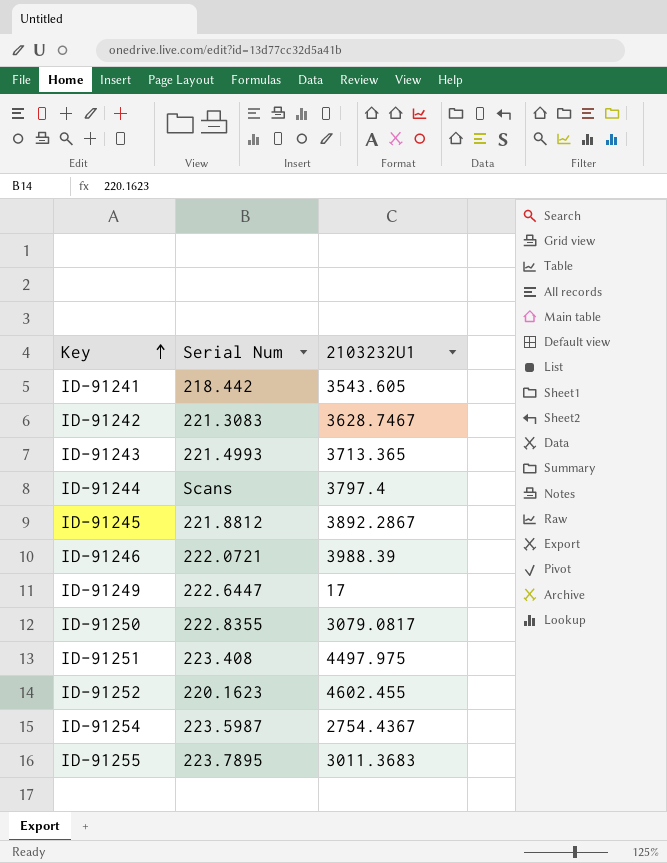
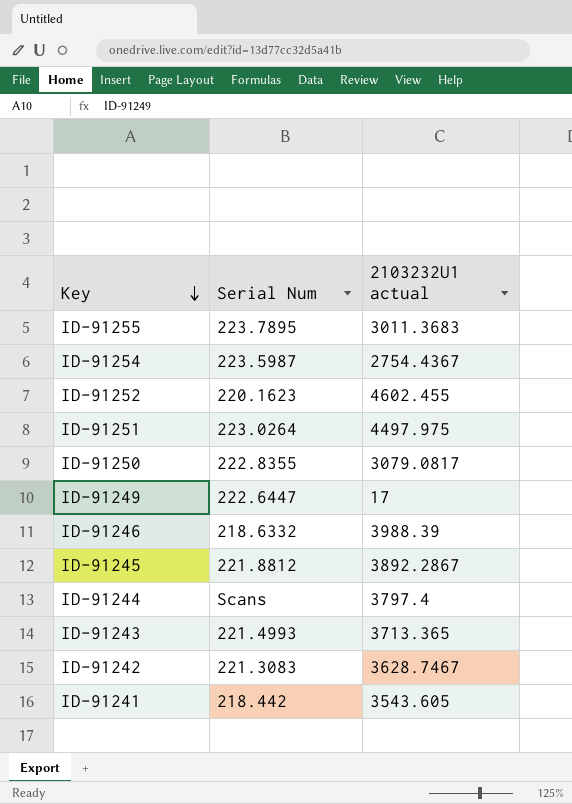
row order: Key ascending -> Key descending
column name: 2103232U1 -> 2103232U1 actual
ID-91251 | Serial Num: 223.408 -> 223.0264
ID-91246 | Serial Num: 222.0721 -> 218.6332

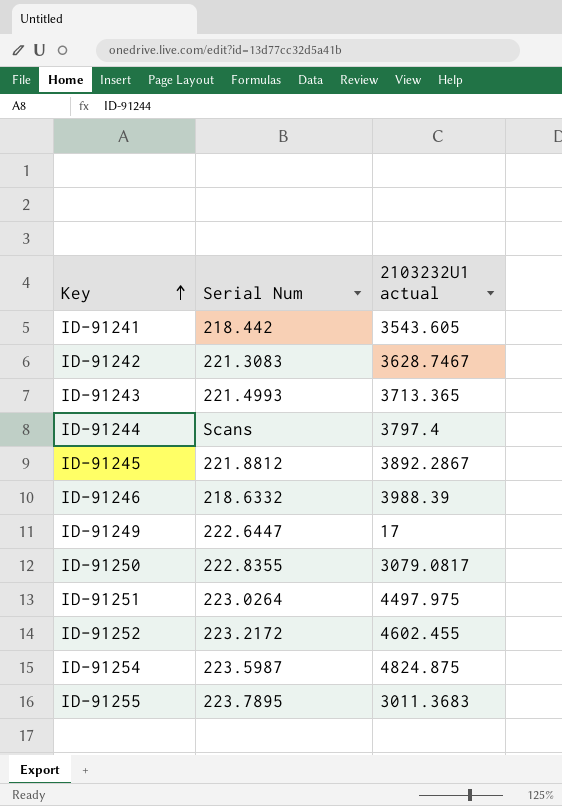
row order: Key descending -> Key ascending
ID-91252 | Serial Num: 220.1623 -> 223.2172
ID-91254 | 2103232U1 actual: 2754.4367 -> 4824.875

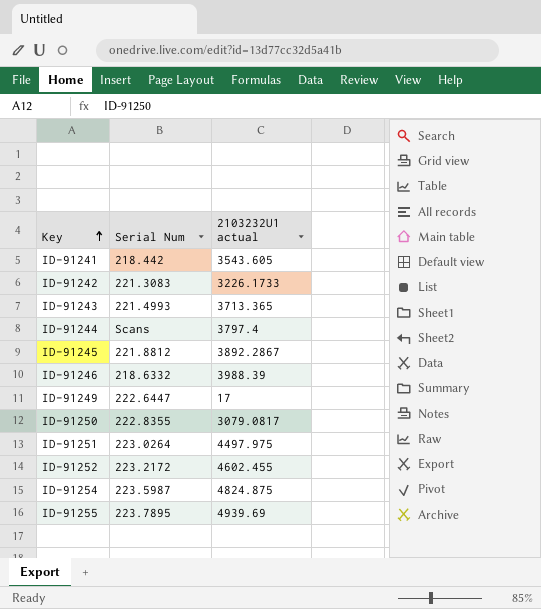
ID-91242 | 2103232U1 actual: 3628.7467 -> 3226.1733
ID-91255 | 2103232U1 actual: 3011.3683 -> 4939.69

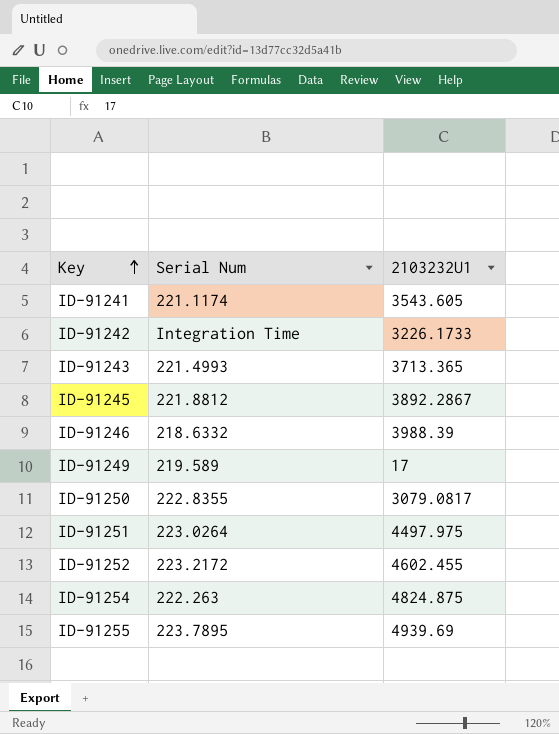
column name: 2103232U1 actual -> 2103232U1
row ID-91244: Scans | 3797.4 -> none
ID-91241 | Serial Num: 218.442 -> 221.1174
ID-91242 | Serial Num: 221.3083 -> Integration Time
ID-91249 | Serial Num: 222.6447 -> 219.589
ID-91254 | Serial Num: 223.5987 -> 222.263

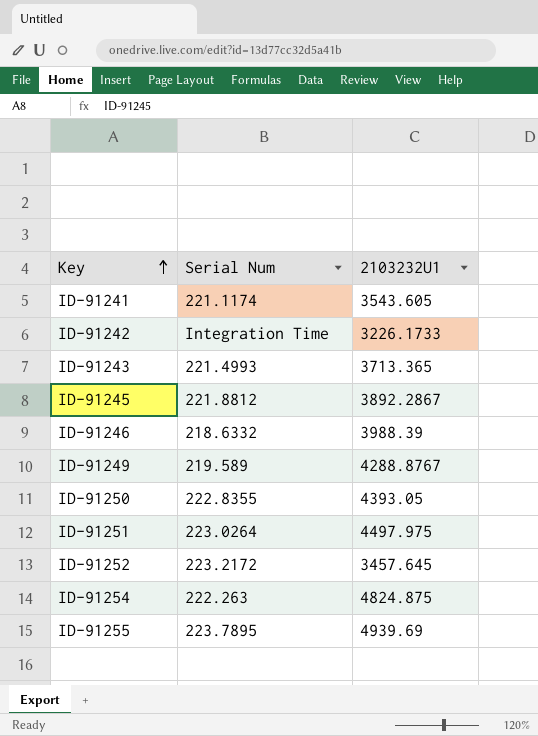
ID-91249 | 2103232U1: 17 -> 4288.8767
ID-91250 | 2103232U1: 3079.0817 -> 4393.05
ID-91252 | 2103232U1: 4602.455 -> 3457.645

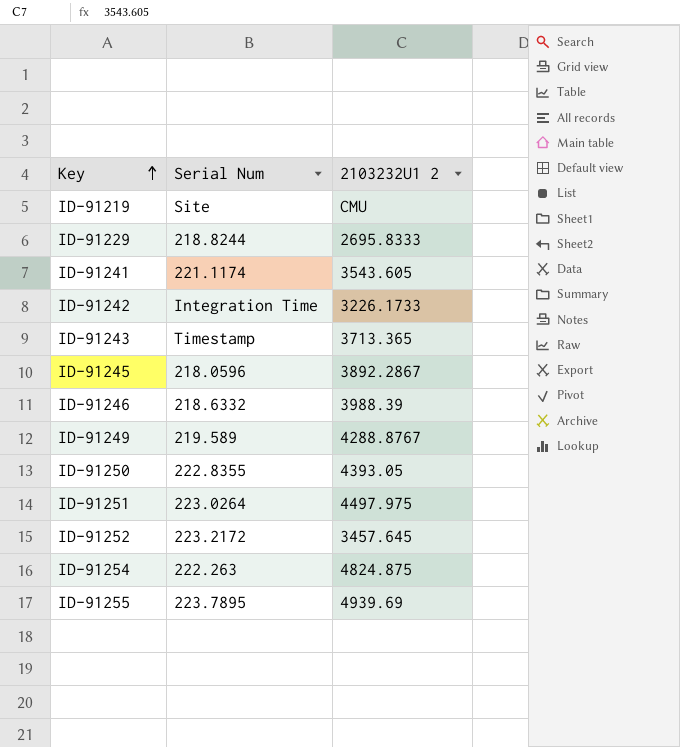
column name: 2103232U1 -> 2103232U1 2
row ID-91219: none -> Site | CMU
row ID-91229: none -> 218.8244 | 2695.8333
ID-91243 | Serial Num: 221.4993 -> Timestamp
ID-91245 | Serial Num: 221.8812 -> 218.0596

